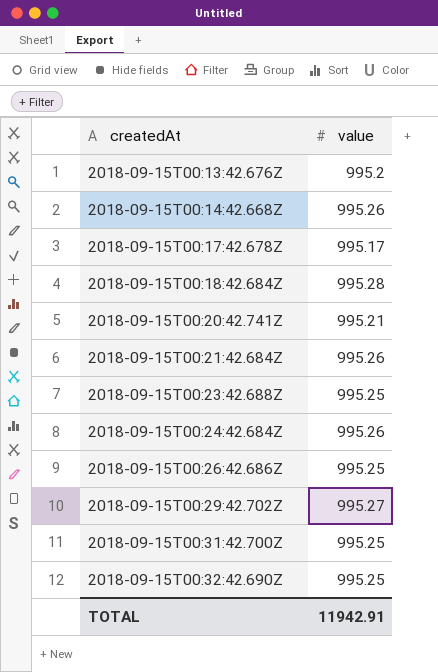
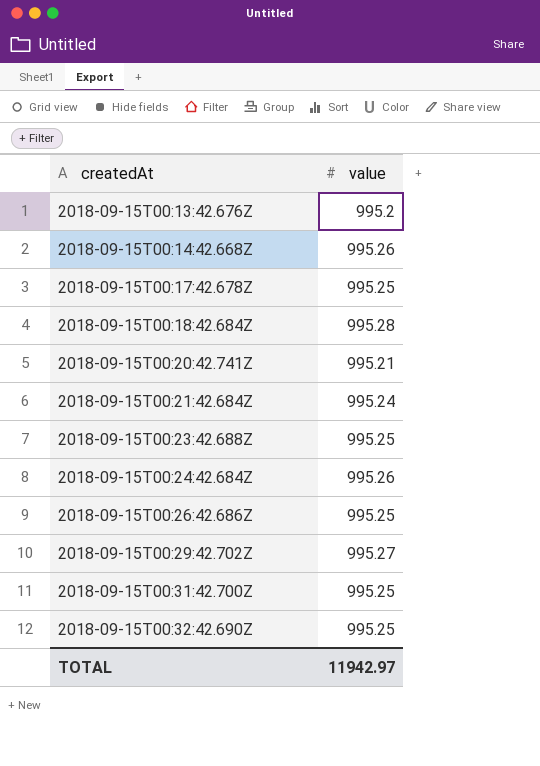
2018-09-15T00:17:42.678Z | value: 995.17 -> 995.25
2018-09-15T00:21:42.684Z | value: 995.26 -> 995.24
TOTAL | value: 11942.91 -> 11942.97

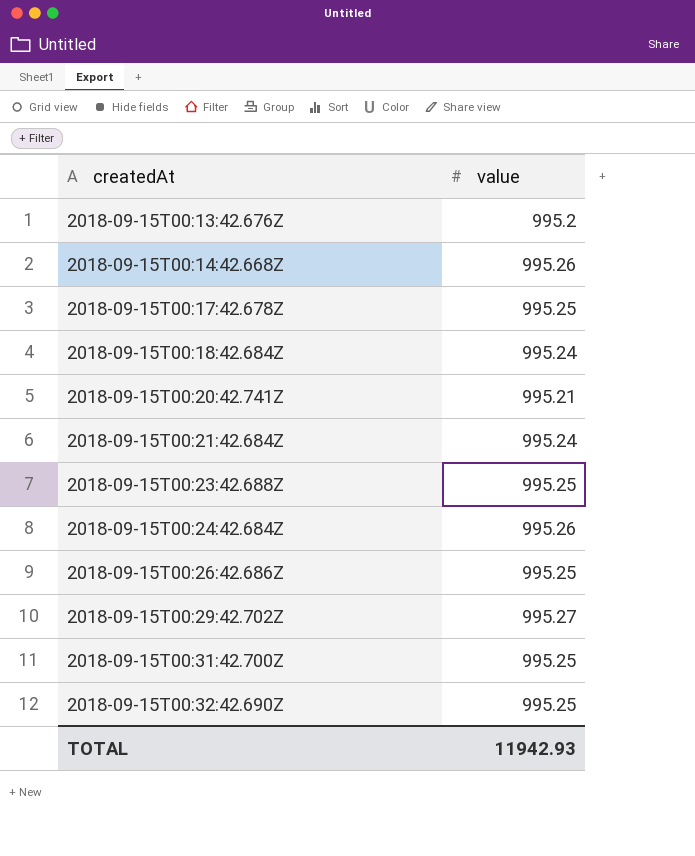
2018-09-15T00:18:42.684Z | value: 995.28 -> 995.24
TOTAL | value: 11942.97 -> 11942.93

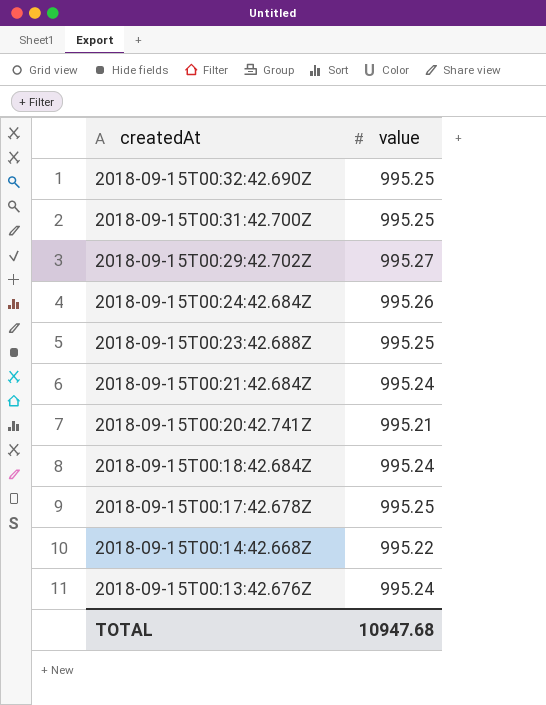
row order: createdAt ascending -> createdAt descending
row 2018-09-15T00:26:42.686Z: 995.25 -> none
2018-09-15T00:14:42.668Z | value: 995.26 -> 995.22
2018-09-15T00:13:42.676Z | value: 995.2 -> 995.24
TOTAL | value: 11942.93 -> 10947.68

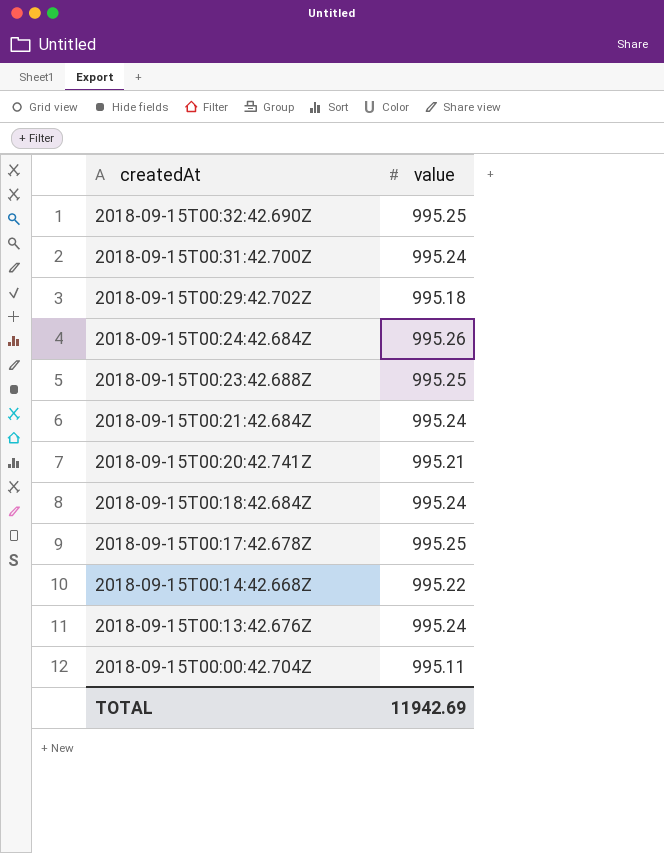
2018-09-15T00:31:42.700Z | value: 995.25 -> 995.24
2018-09-15T00:29:42.702Z | value: 995.27 -> 995.18
row 2018-09-15T00:00:42.704Z: none -> 995.11
TOTAL | value: 10947.68 -> 11942.69

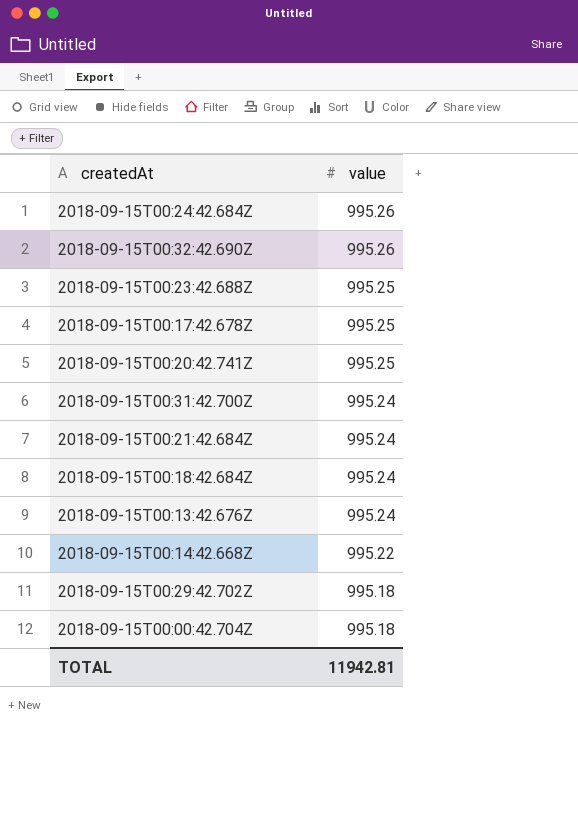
row order: createdAt descending -> value descending
2018-09-15T00:32:42.690Z | value: 995.25 -> 995.26
2018-09-15T00:20:42.741Z | value: 995.21 -> 995.25
2018-09-15T00:00:42.704Z | value: 995.11 -> 995.18
TOTAL | value: 11942.69 -> 11942.81

